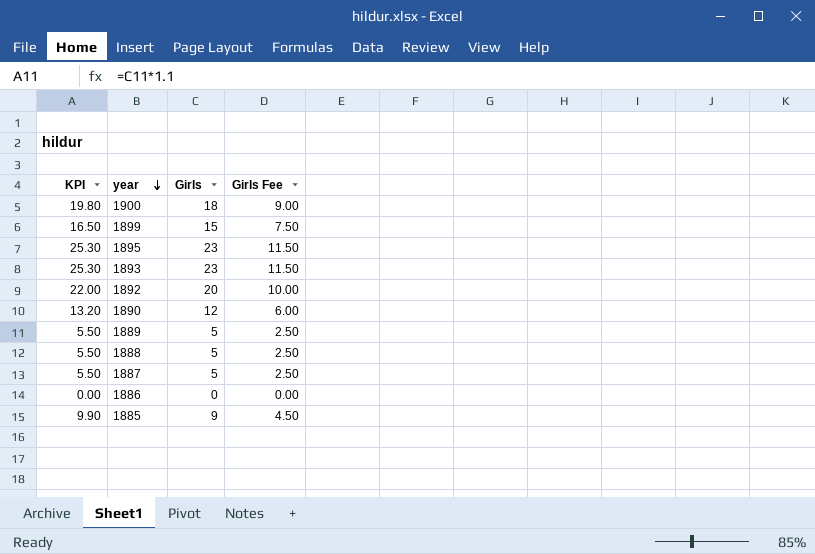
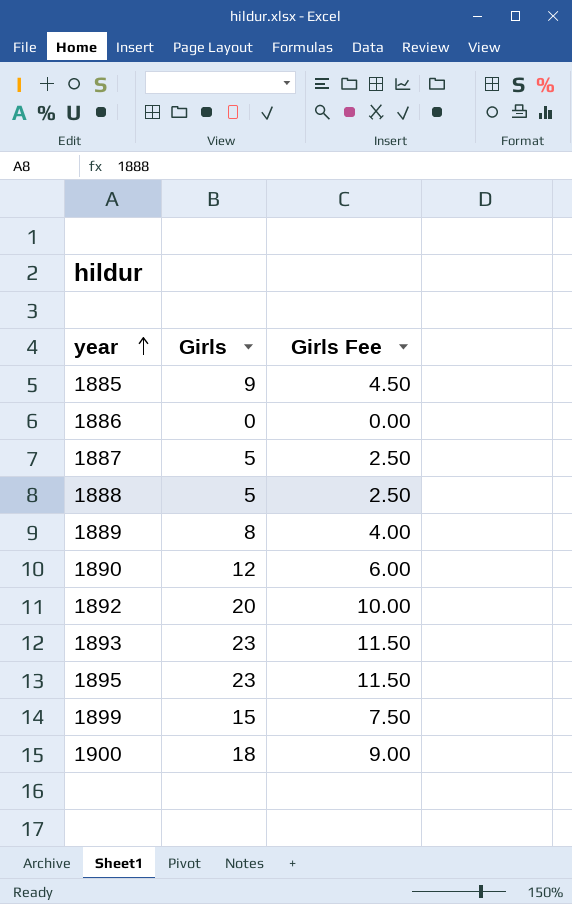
row order: year descending -> year ascending
column KPI | formula: [Girls] * 1.1 -> none
1889 | Girls: 5 -> 8
1889 | Girls Fee: 2.50 -> 4.00

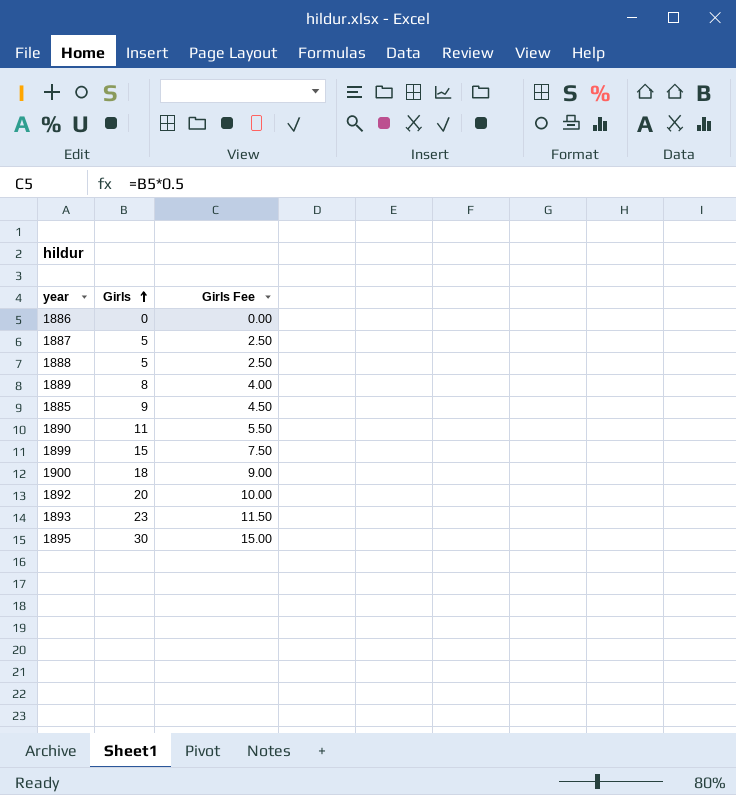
row order: year ascending -> Girls ascending
1890 | Girls: 12 -> 11
1890 | Girls Fee: 6.00 -> 5.50
1895 | Girls: 23 -> 30
1895 | Girls Fee: 11.50 -> 15.00

